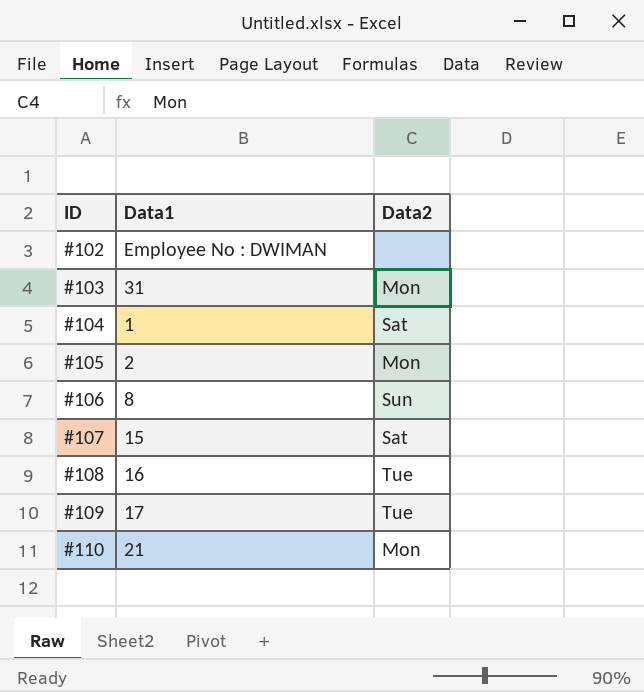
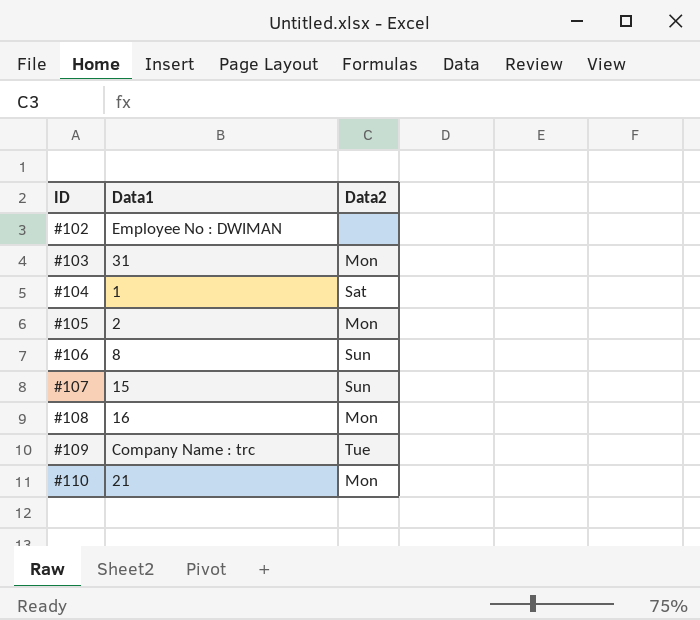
#107 | Data2: Sat -> Sun
#108 | Data2: Tue -> Mon
#109 | Data1: 17 -> Company Name : trc

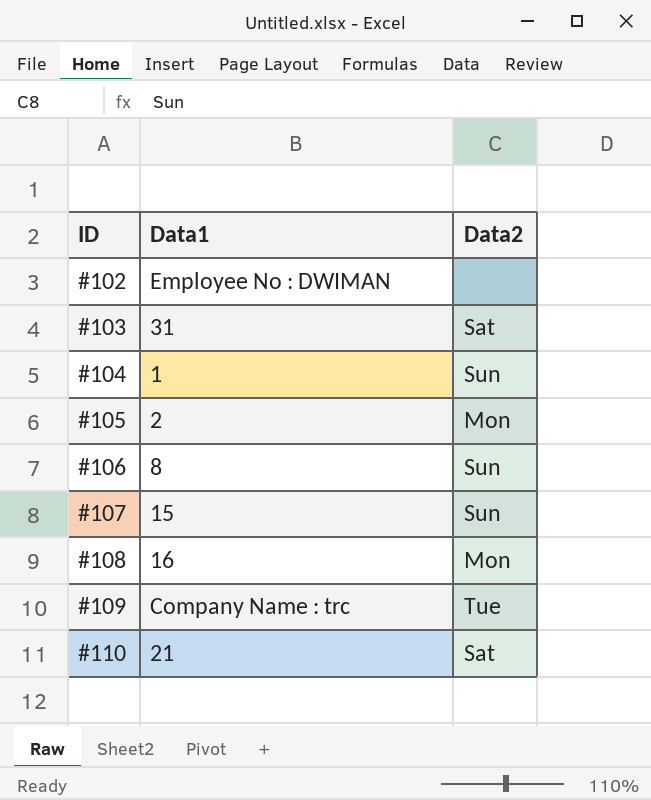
#103 | Data2: Mon -> Sat
#104 | Data2: Sat -> Sun
#110 | Data2: Mon -> Sat

